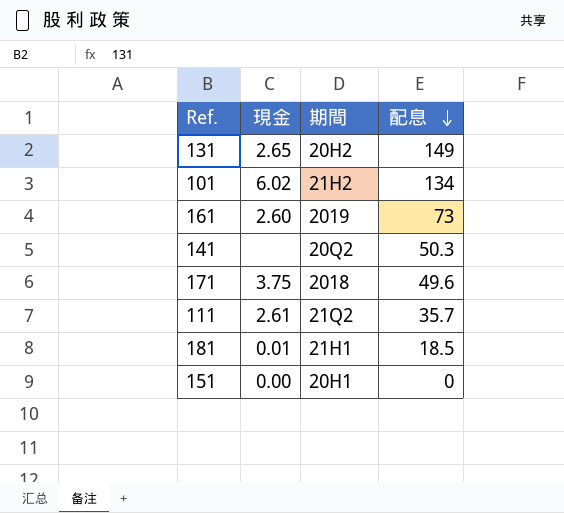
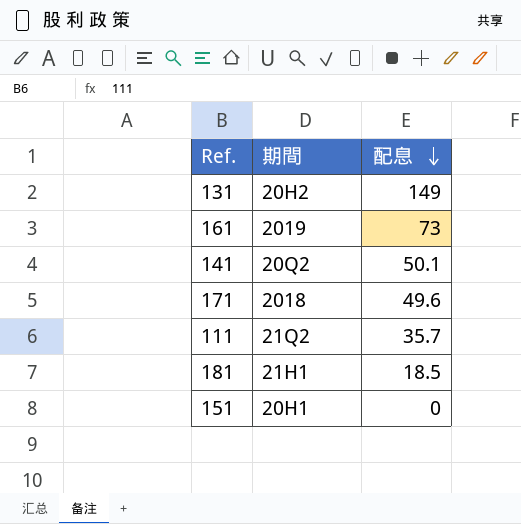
column 現金 | position: 2 -> none
row 101: 6.02 | 21H2 | 134 -> none
141 | 配息: 50.3 -> 50.1

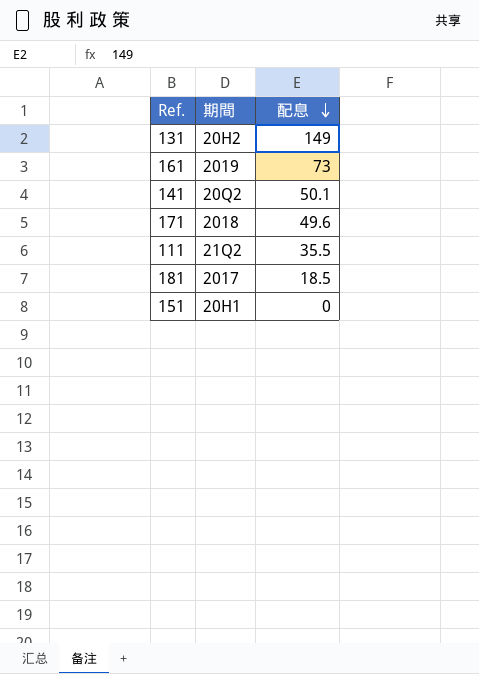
111 | 配息: 35.7 -> 35.5
181 | 期間: 21H1 -> 2017

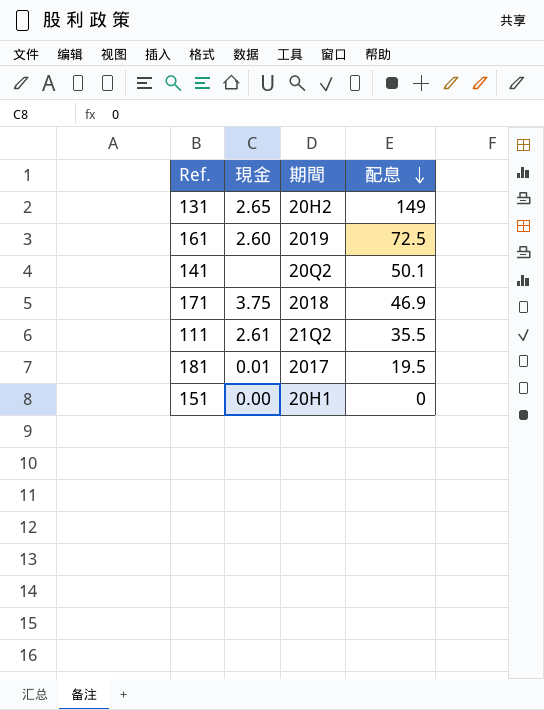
column 現金 | position: none -> 2
161 | 配息: 73 -> 72.5
171 | 配息: 49.6 -> 46.9
181 | 配息: 18.5 -> 19.5

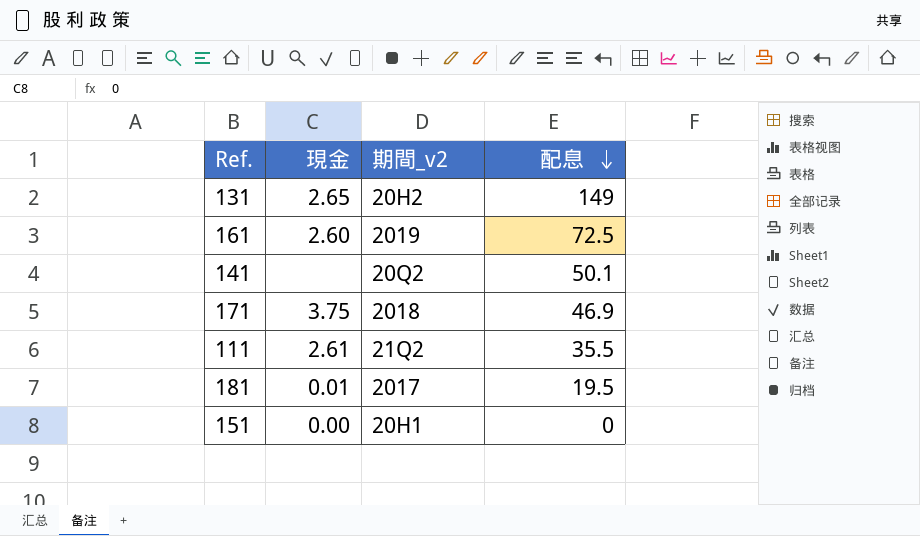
column name: 期間 -> 期間_v2

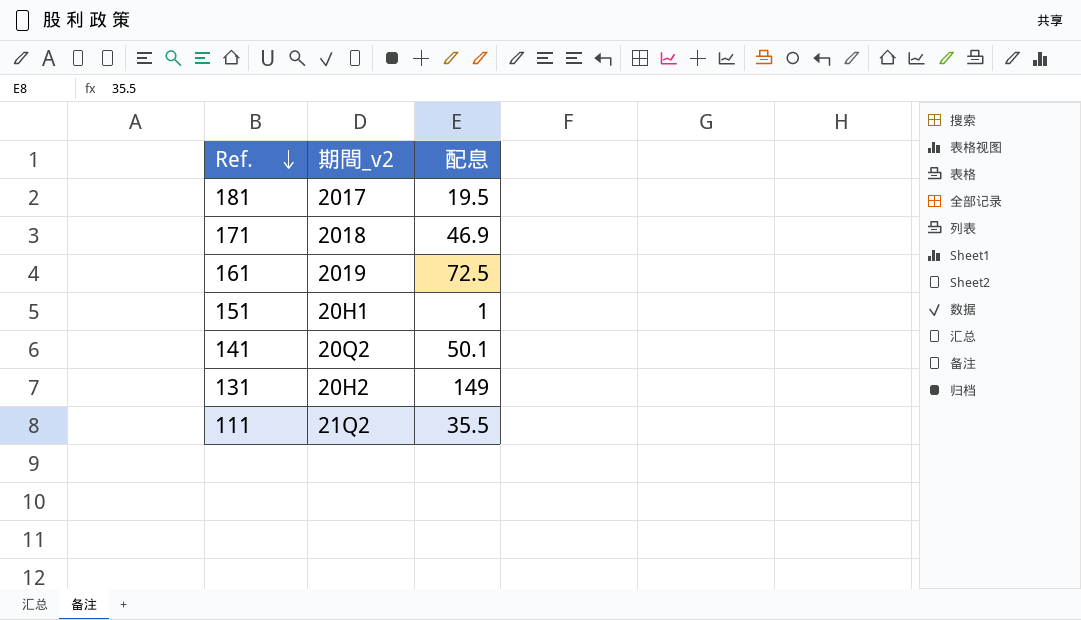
row order: 配息 descending -> Ref. descending
column 現金 | position: 2 -> none
151 | 配息: 0 -> 1

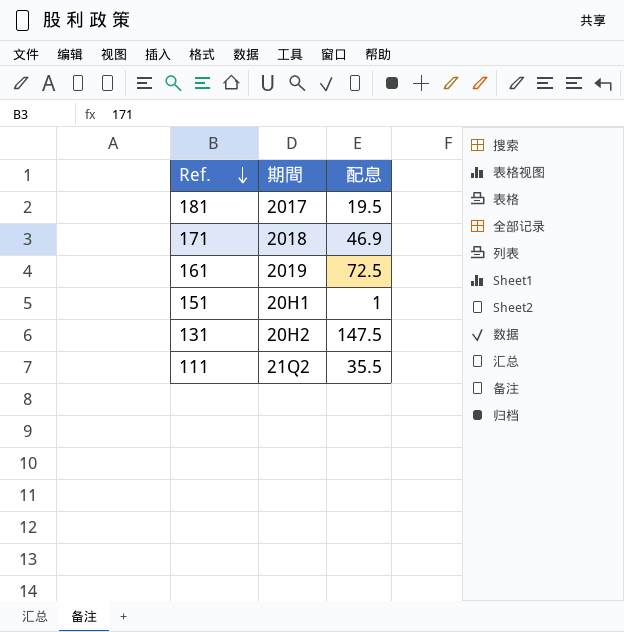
column name: 期間_v2 -> 期間
row 141: 20Q2 | 50.1 -> none
131 | 配息: 149 -> 147.5

